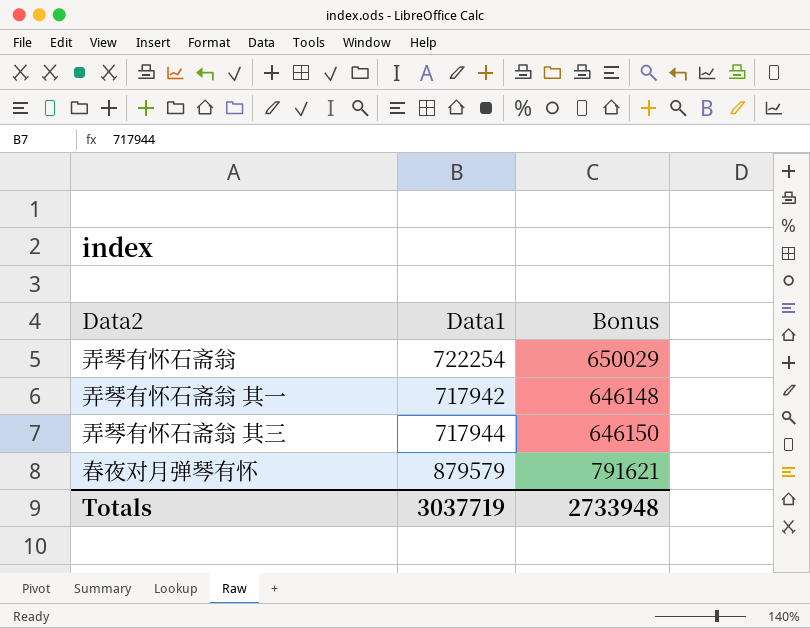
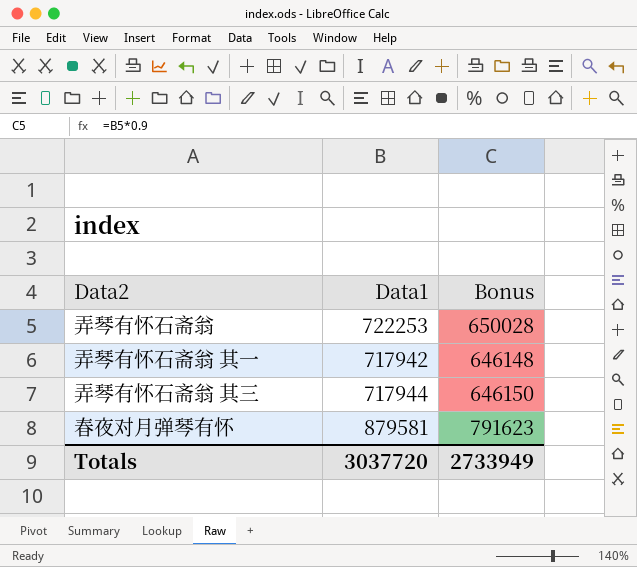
弄琴有怀石斋翁 | Data1: 722254 -> 722253
弄琴有怀石斋翁 | Bonus: 650029 -> 650028
春夜对月弹琴有怀 | Data1: 879579 -> 879581
春夜对月弹琴有怀 | Bonus: 791621 -> 791623
Totals | Data1: 3037719 -> 3037720
Totals | Bonus: 2733948 -> 2733949

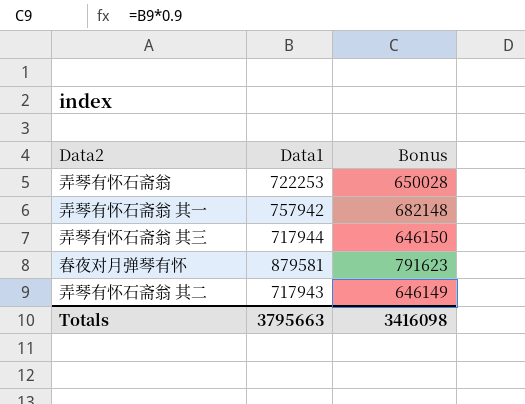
弄琴有怀石斋翁 其一 | Data1: 717942 -> 757942
弄琴有怀石斋翁 其一 | Bonus: 646148 -> 682148
row 弄琴有怀石斋翁 其二: none -> 717943 | 646149
Totals | Data1: 3037720 -> 3795663
Totals | Bonus: 2733949 -> 3416098

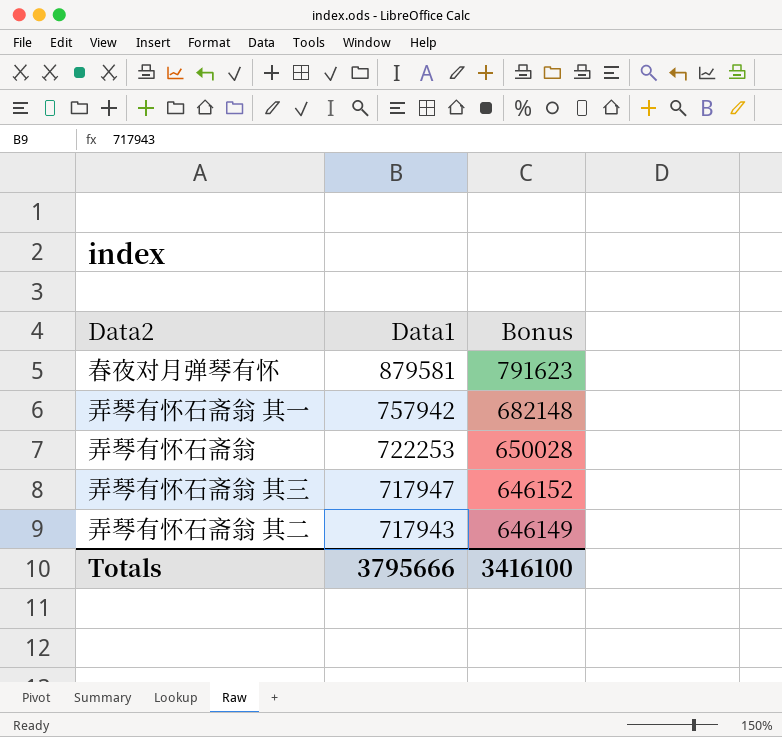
row order: none -> Data1 descending
弄琴有怀石斋翁 其三 | Data1: 717944 -> 717947
弄琴有怀石斋翁 其三 | Bonus: 646150 -> 646152
Totals | Data1: 3795663 -> 3795666
Totals | Bonus: 3416098 -> 3416100

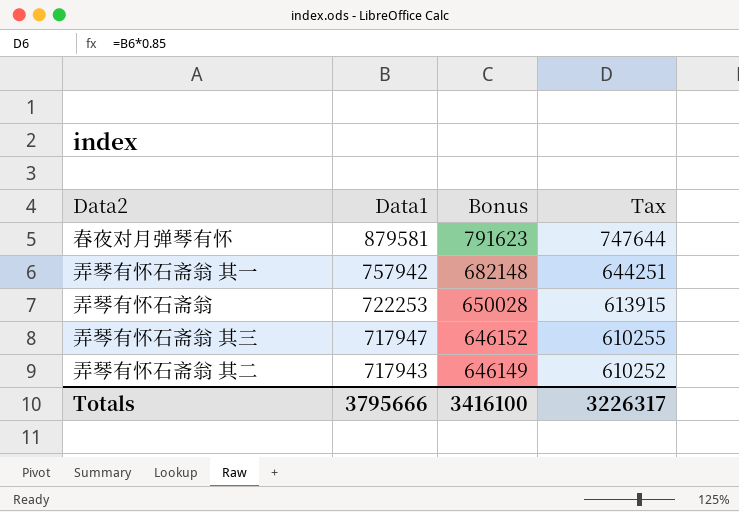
column Tax | formula: none -> [Data1] * 0.85

